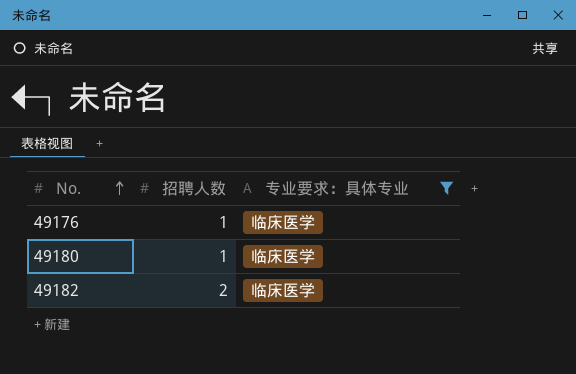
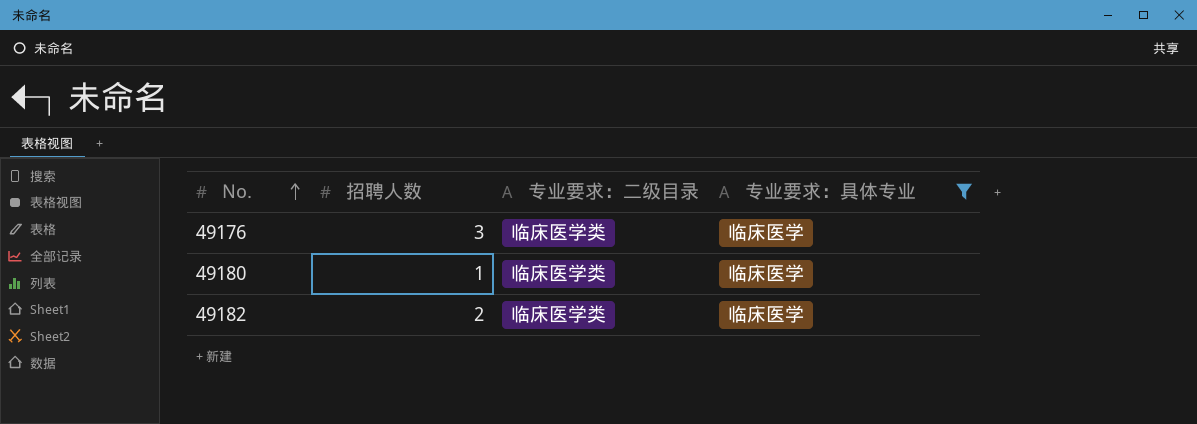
column 专业要求：二级目录 | position: none -> 3
49176 | 招聘人数: 1 -> 3

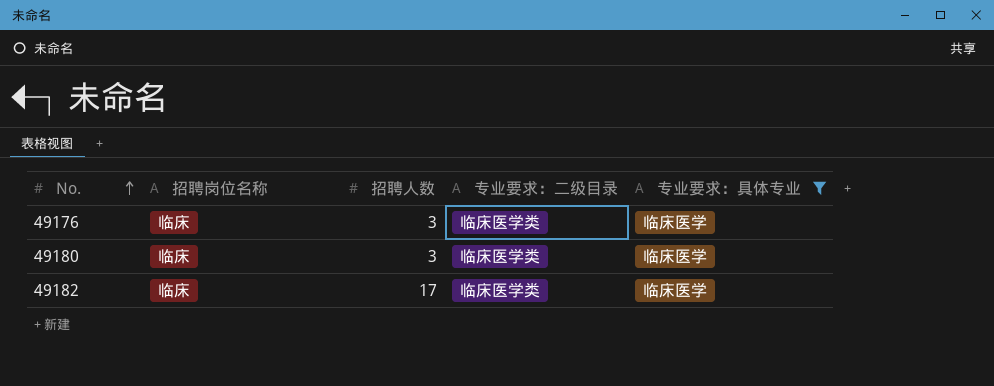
column 招聘岗位名称 | position: none -> 2
49180 | 招聘人数: 1 -> 3
49182 | 招聘人数: 2 -> 17

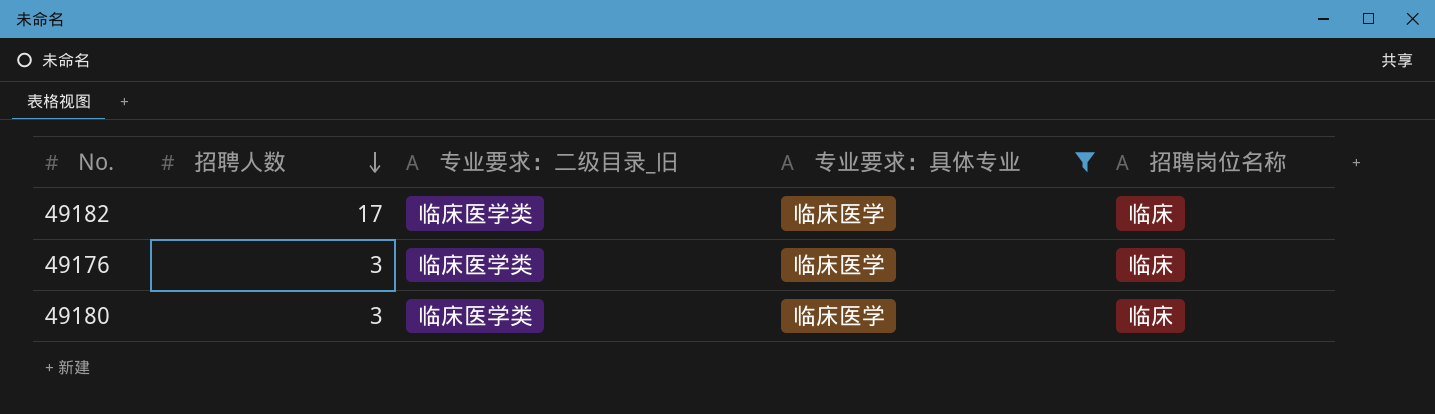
row order: No. ascending -> 招聘人数 descending
column name: 专业要求：二级目录 -> 专业要求：二级目录_旧
column 招聘岗位名称 | position: 2 -> 5

